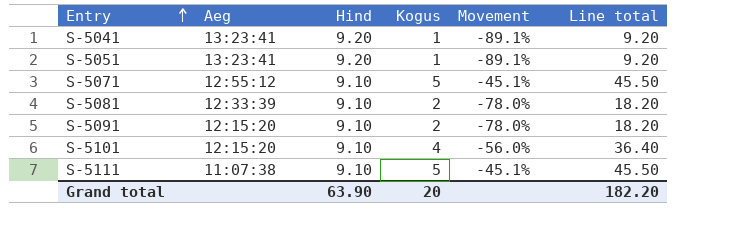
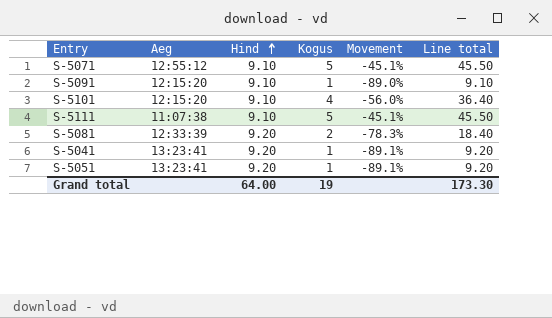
row order: Entry ascending -> Hind ascending
S-5091 | Kogus: 2 -> 1
S-5091 | Movement: -78.0% -> -89.0%
S-5091 | Line total: 18.20 -> 9.10
S-5081 | Hind: 9.10 -> 9.20
S-5081 | Movement: -78.0% -> -78.3%
S-5081 | Line total: 18.20 -> 18.40
Grand total | Hind: 63.90 -> 64.00
Grand total | Kogus: 20 -> 19
Grand total | Line total: 182.20 -> 173.30

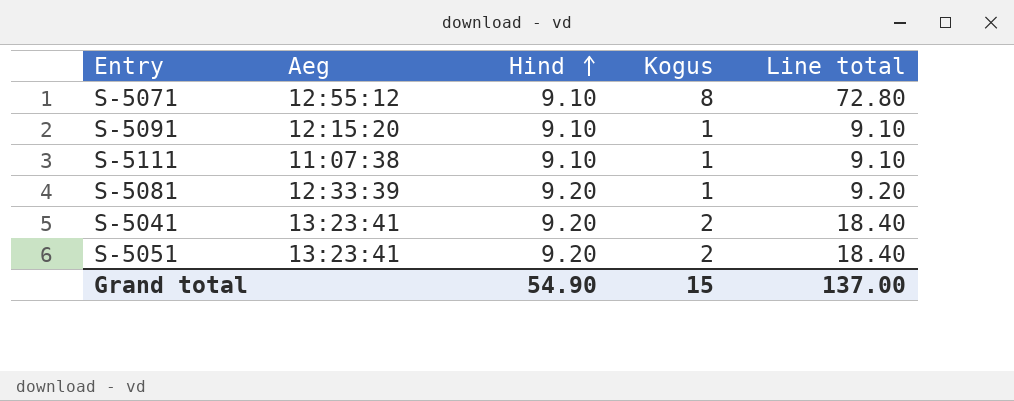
column Movement | formula: ([Kogus] - [Hind]) / [Hind] -> none
row S-5101: 12:15:20 | 9.10 | 4 | -56.0% | 36.40 -> none
S-5071 | Kogus: 5 -> 8
S-5071 | Line total: 45.50 -> 72.80
S-5111 | Kogus: 5 -> 1
S-5111 | Line total: 45.50 -> 9.10
S-5081 | Kogus: 2 -> 1
S-5081 | Line total: 18.40 -> 9.20
S-5041 | Kogus: 1 -> 2
S-5041 | Line total: 9.20 -> 18.40
S-5051 | Kogus: 1 -> 2
S-5051 | Line total: 9.20 -> 18.40
Grand total | Hind: 64.00 -> 54.90
Grand total | Kogus: 19 -> 15
Grand total | Line total: 173.30 -> 137.00

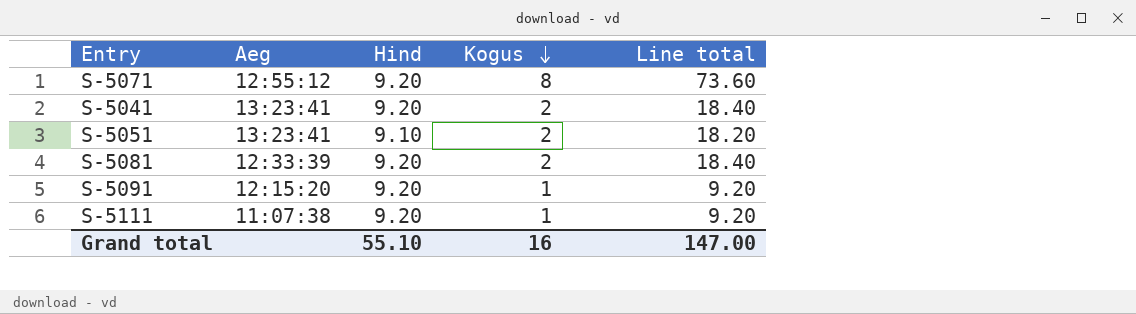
row order: Hind ascending -> Kogus descending
S-5071 | Hind: 9.10 -> 9.20
S-5071 | Line total: 72.80 -> 73.60
S-5051 | Hind: 9.20 -> 9.10
S-5051 | Line total: 18.40 -> 18.20
S-5081 | Kogus: 1 -> 2
S-5081 | Line total: 9.20 -> 18.40
S-5091 | Hind: 9.10 -> 9.20
S-5091 | Line total: 9.10 -> 9.20
S-5111 | Hind: 9.10 -> 9.20
S-5111 | Line total: 9.10 -> 9.20
Grand total | Hind: 54.90 -> 55.10
Grand total | Kogus: 15 -> 16
Grand total | Line total: 137.00 -> 147.00

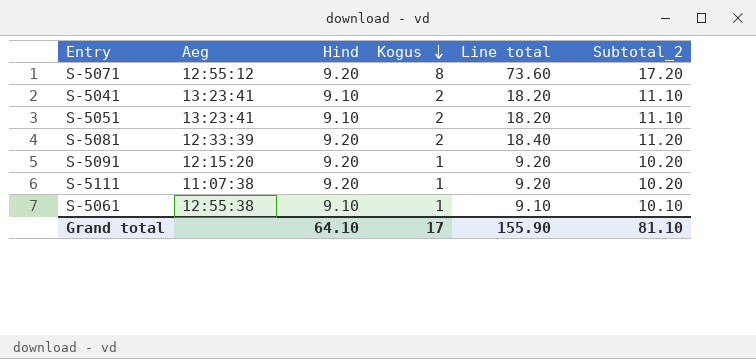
column Subtotal_2 | formula: none -> [Hind] + [Kogus]
S-5041 | Hind: 9.20 -> 9.10
S-5041 | Line total: 18.40 -> 18.20
row S-5061: none -> 12:55:38 | 9.10 | 1 | 9.10 | 10.10
Grand total | Hind: 55.10 -> 64.10
Grand total | Kogus: 16 -> 17
Grand total | Line total: 147.00 -> 155.90

